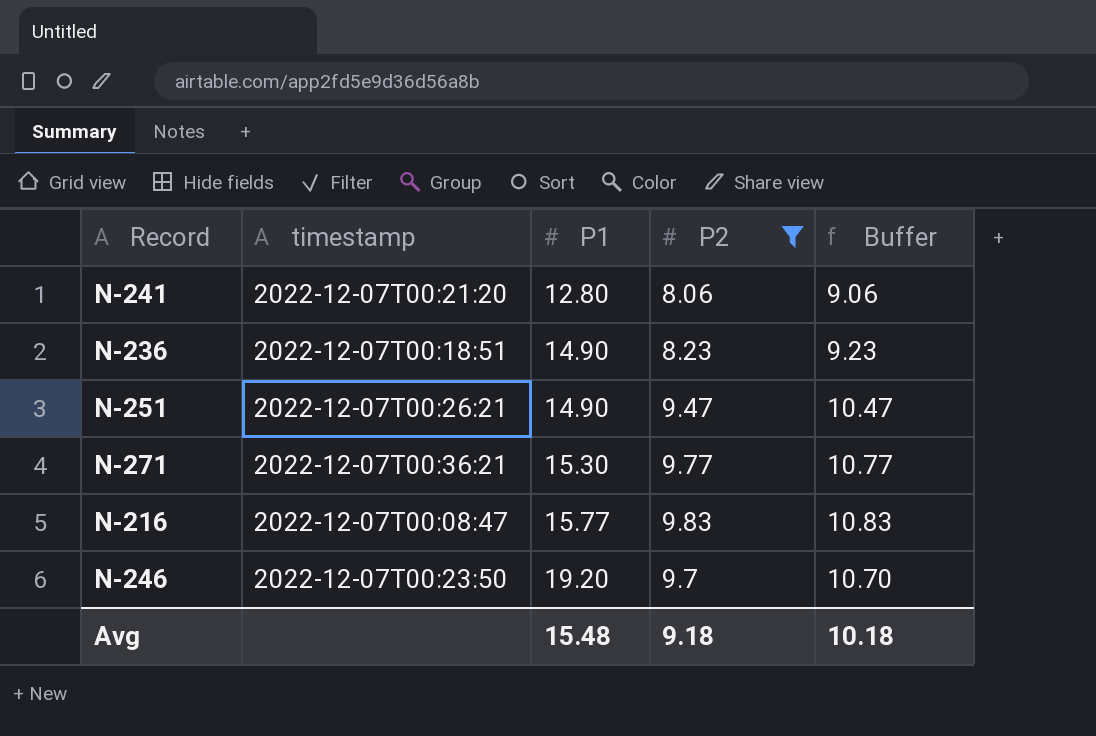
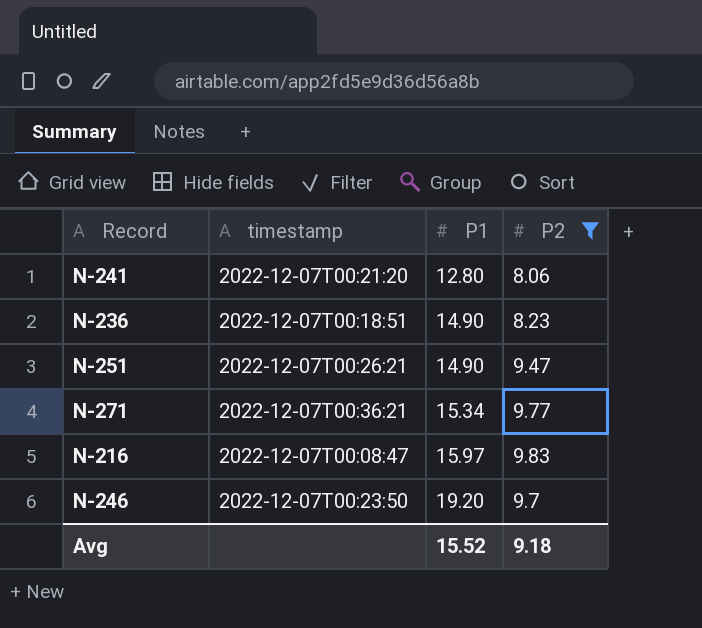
column Buffer | formula: [P2] + 1 -> none
N-271 | P1: 15.30 -> 15.34
N-216 | P1: 15.77 -> 15.97
Avg | P1: 15.48 -> 15.52

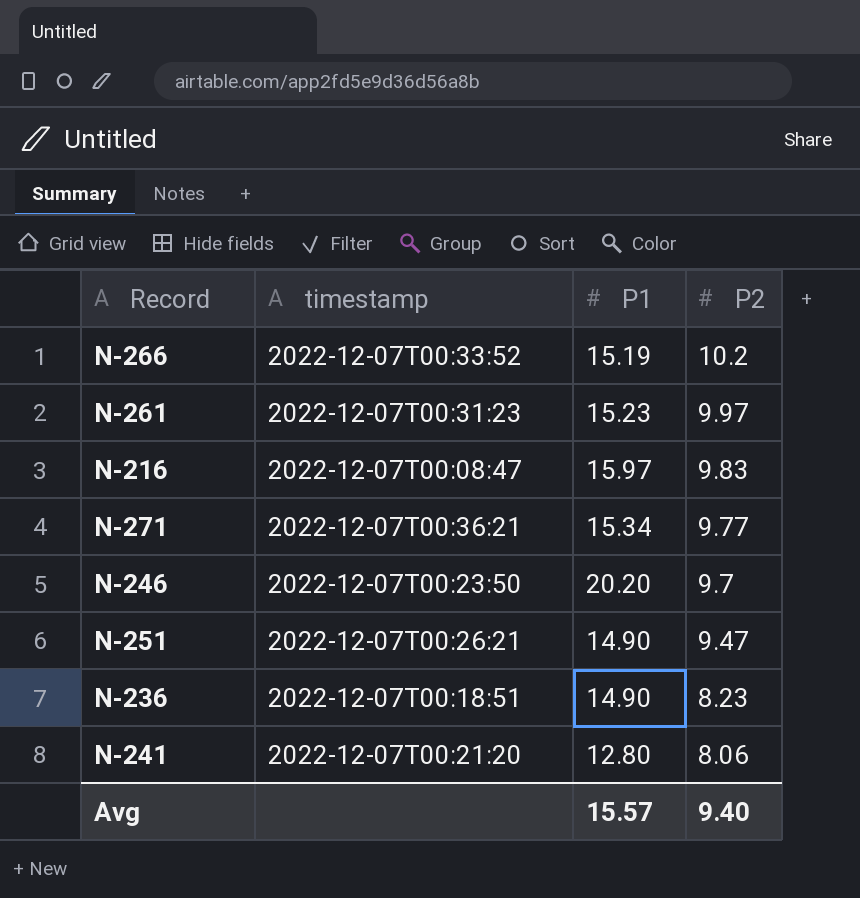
filter: P2 <= 9.83 -> none
row order: P1 ascending -> P2 descending
N-246 | P1: 19.20 -> 20.20
Avg | P1: 15.52 -> 15.57
Avg | P2: 9.18 -> 9.40

